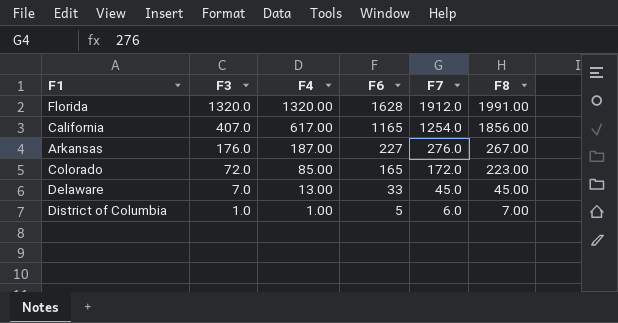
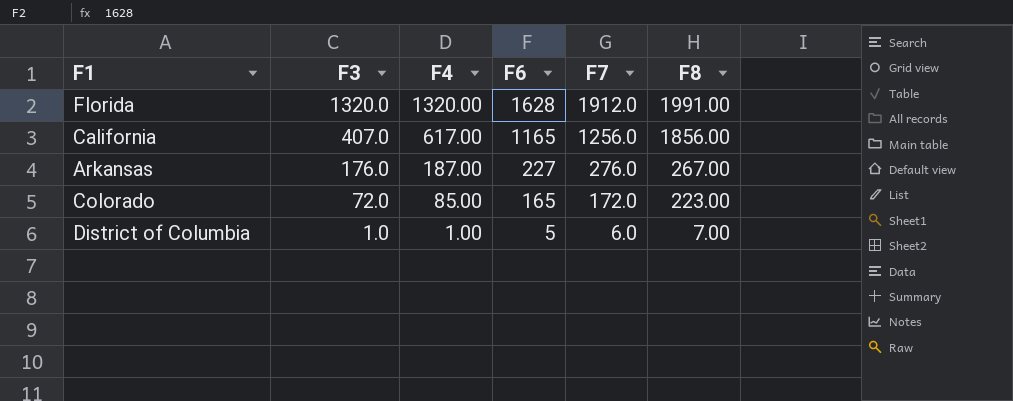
row Delaware: 7.0 | 13.00 | 33 | 45.0 | 45.00 -> none
California | F7: 1254.0 -> 1256.0

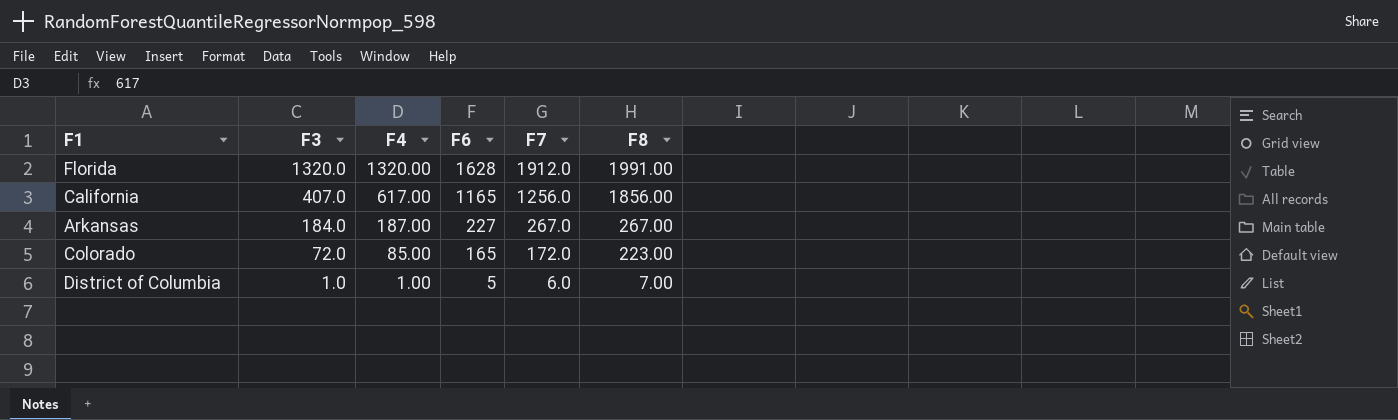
Arkansas | F3: 176.0 -> 184.0
Arkansas | F7: 276.0 -> 267.0

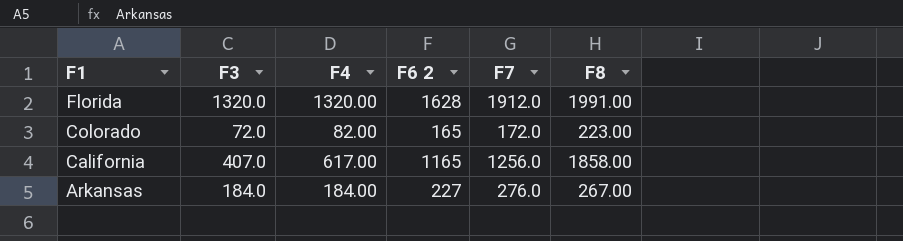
row order: F3 descending -> F1 descending
column name: F6 -> F6 2
row District of Columbia: 1.0 | 1.00 | 5 | 6.0 | 7.00 -> none
Colorado | F4: 85.00 -> 82.00
California | F8: 1856.00 -> 1858.00
Arkansas | F4: 187.00 -> 184.00
Arkansas | F7: 267.0 -> 276.0

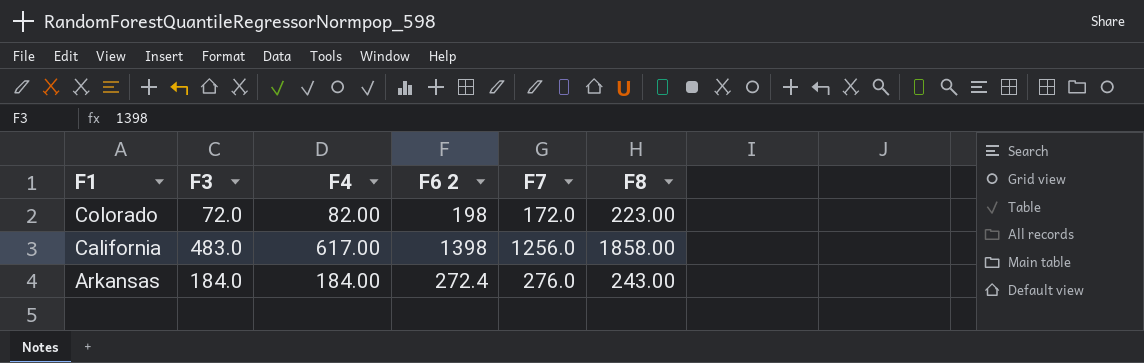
row Florida: 1320.0 | 1320.00 | 1628 | 1912.0 | 1991.00 -> none
Colorado | F6 2: 165 -> 198
California | F3: 407.0 -> 483.0
California | F6 2: 1165 -> 1398
Arkansas | F6 2: 227 -> 272.4
Arkansas | F8: 267.00 -> 243.00

